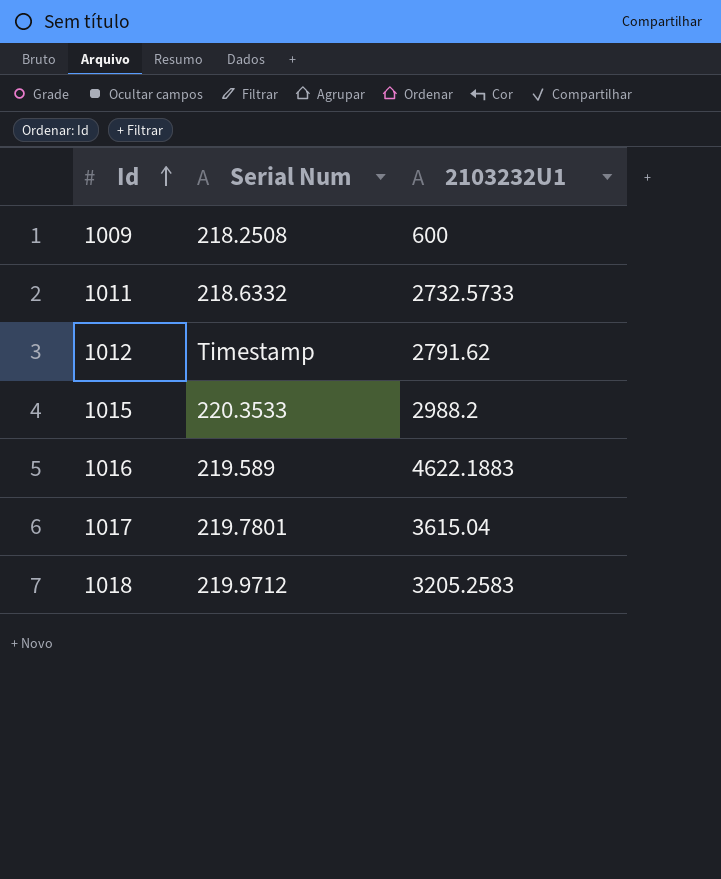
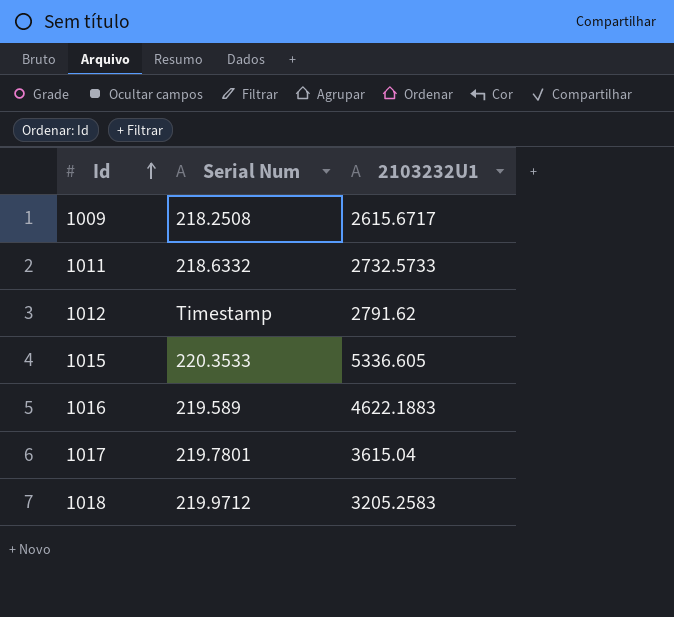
1009 | 2103232U1: 600 -> 2615.6717
1015 | 2103232U1: 2988.2 -> 5336.605

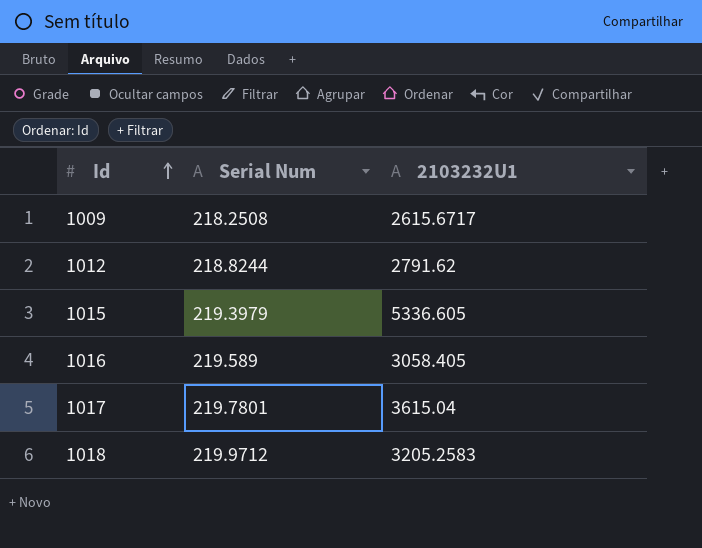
row 1011: 218.6332 | 2732.5733 -> none
1012 | Serial Num: Timestamp -> 218.8244
1015 | Serial Num: 220.3533 -> 219.3979
1016 | 2103232U1: 4622.1883 -> 3058.405

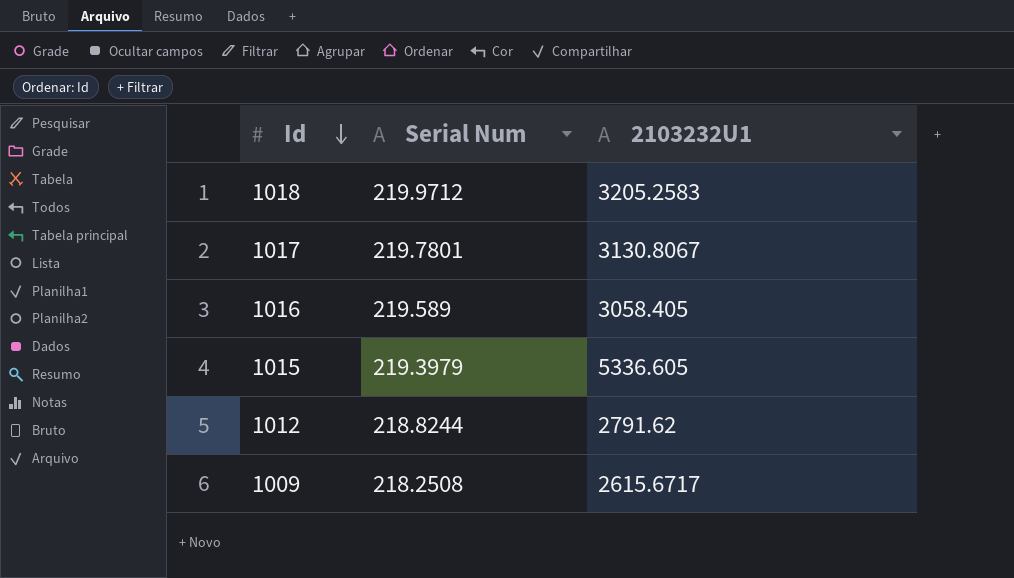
row order: Id ascending -> Id descending
1017 | 2103232U1: 3615.04 -> 3130.8067

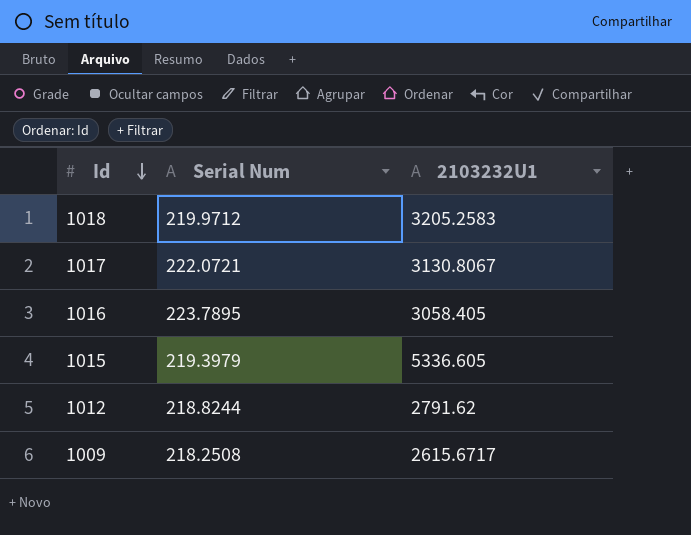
1017 | Serial Num: 219.7801 -> 222.0721
1016 | Serial Num: 219.589 -> 223.7895

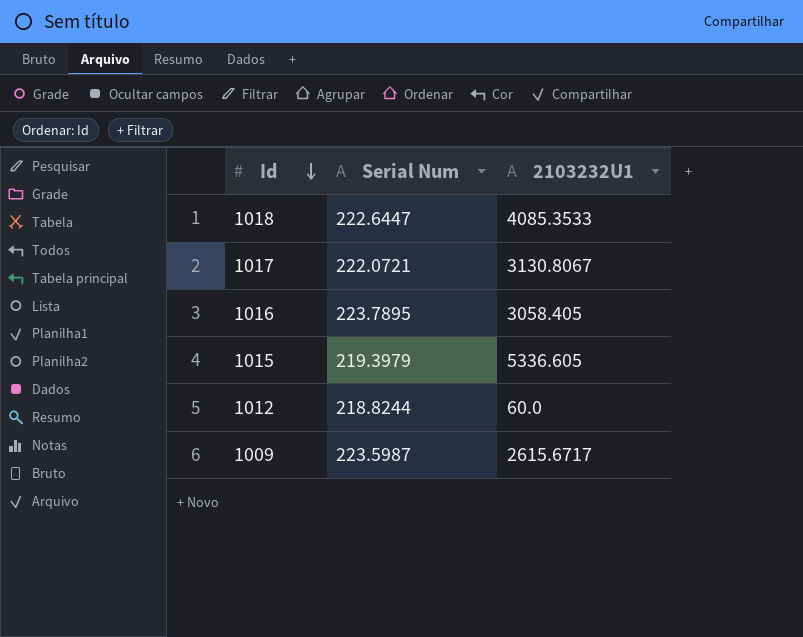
1018 | Serial Num: 219.9712 -> 222.6447
1018 | 2103232U1: 3205.2583 -> 4085.3533
1012 | 2103232U1: 2791.62 -> 60.0
1009 | Serial Num: 218.2508 -> 223.5987

